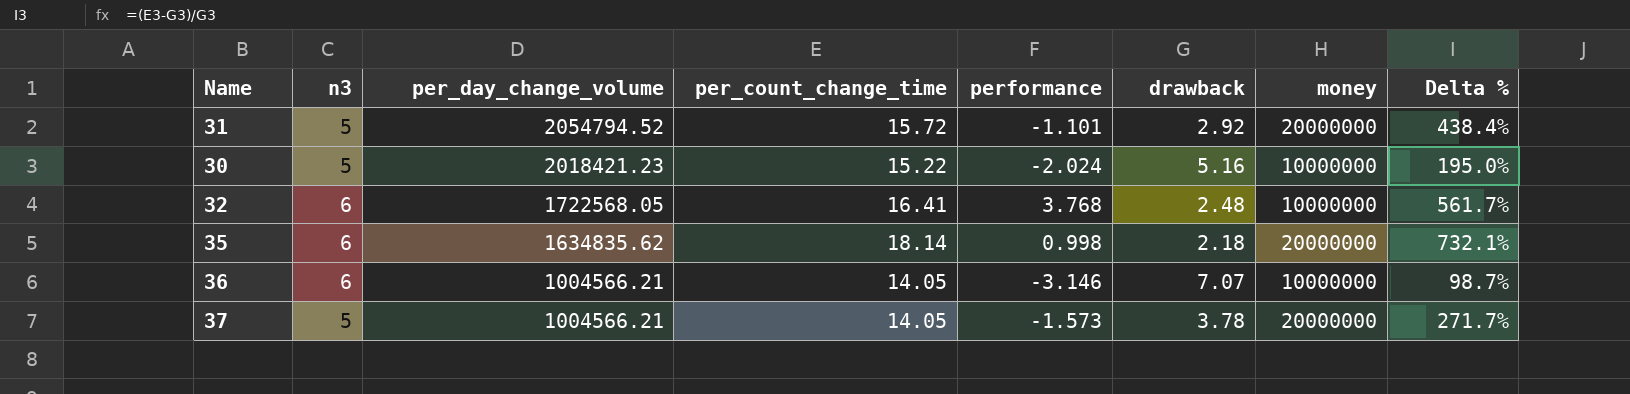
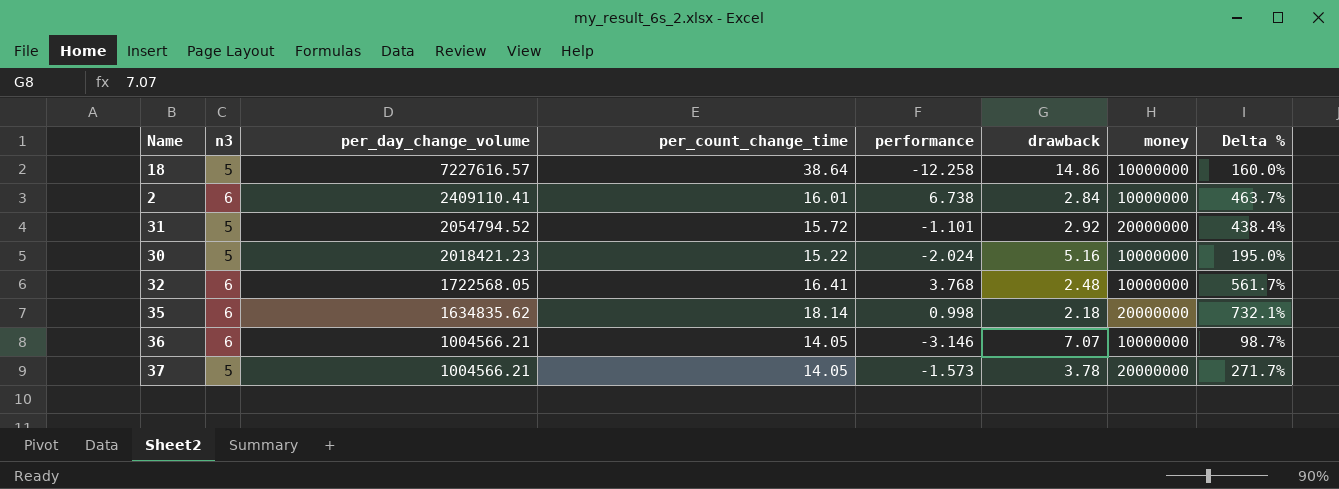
row 18: none -> 5 | 7227616.57 | 38.64 | -12.258 | 14.86 | 10000000 | 160.0%
row 2: none -> 6 | 2409110.41 | 16.01 | 6.738 | 2.84 | 10000000 | 463.7%

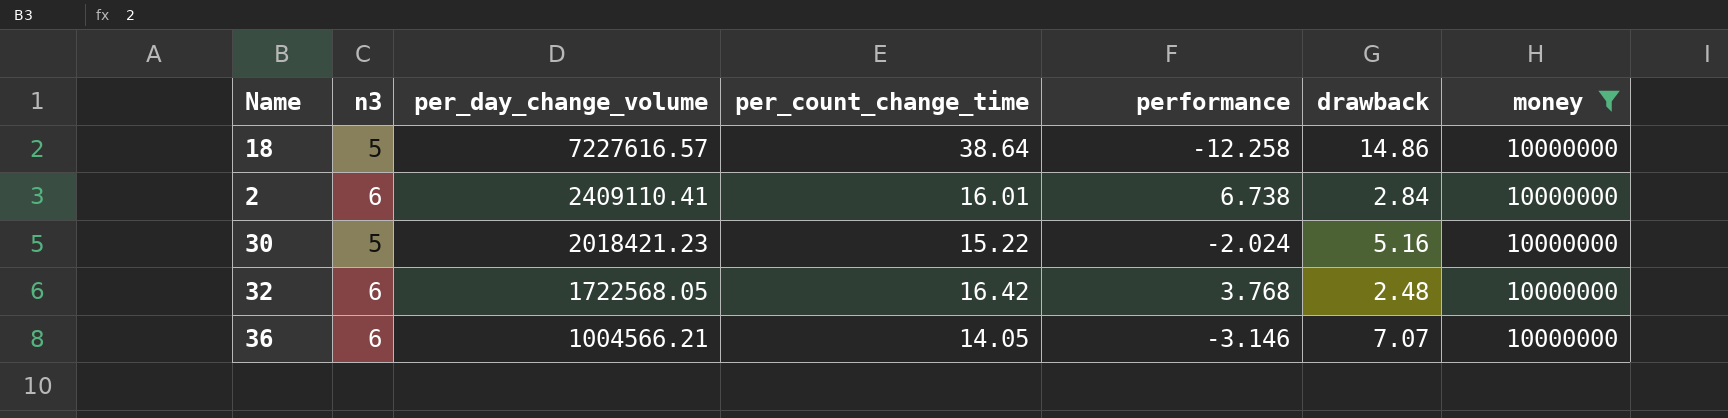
filter: none -> money = 10000000
column Delta % | formula: ([per_count_change_time] - [drawback]) / [drawback] -> none
32 | per_count_change_time: 16.41 -> 16.42

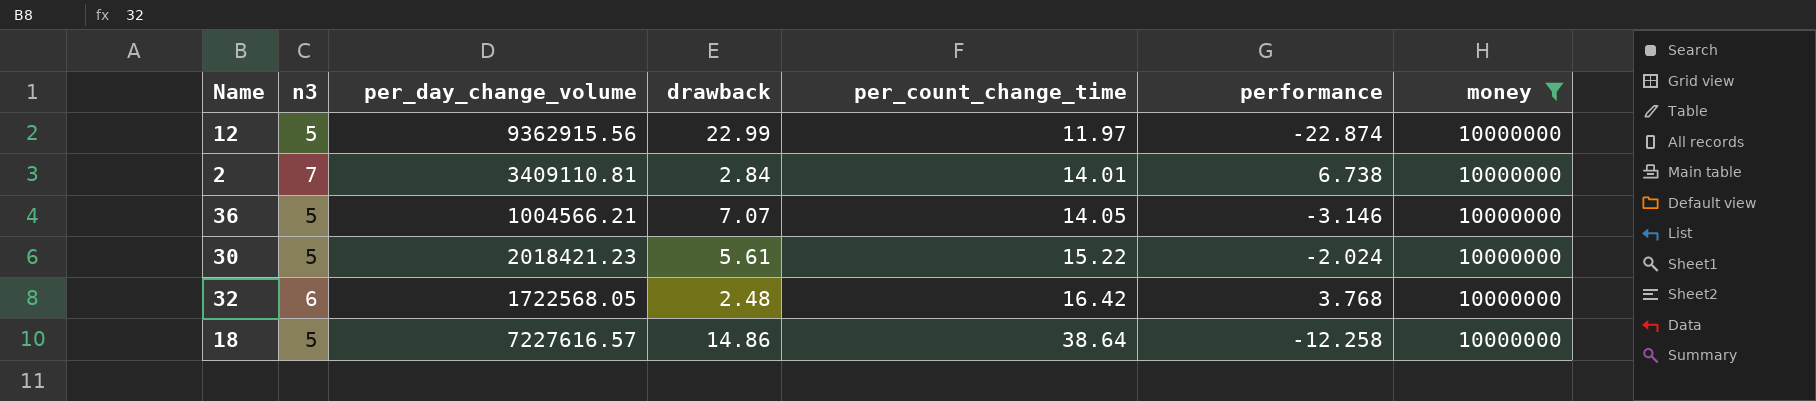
row order: per_day_change_volume descending -> per_count_change_time ascending
column drawback | position: 6 -> 4
row 12: none -> 5 | 9362915.56 | 22.99 | 11.97 | -22.874 | 10000000
2 | n3: 6 -> 7
2 | per_day_change_volume: 2409110.41 -> 3409110.81
2 | per_count_change_time: 16.01 -> 14.01
36 | n3: 6 -> 5
30 | drawback: 5.16 -> 5.61

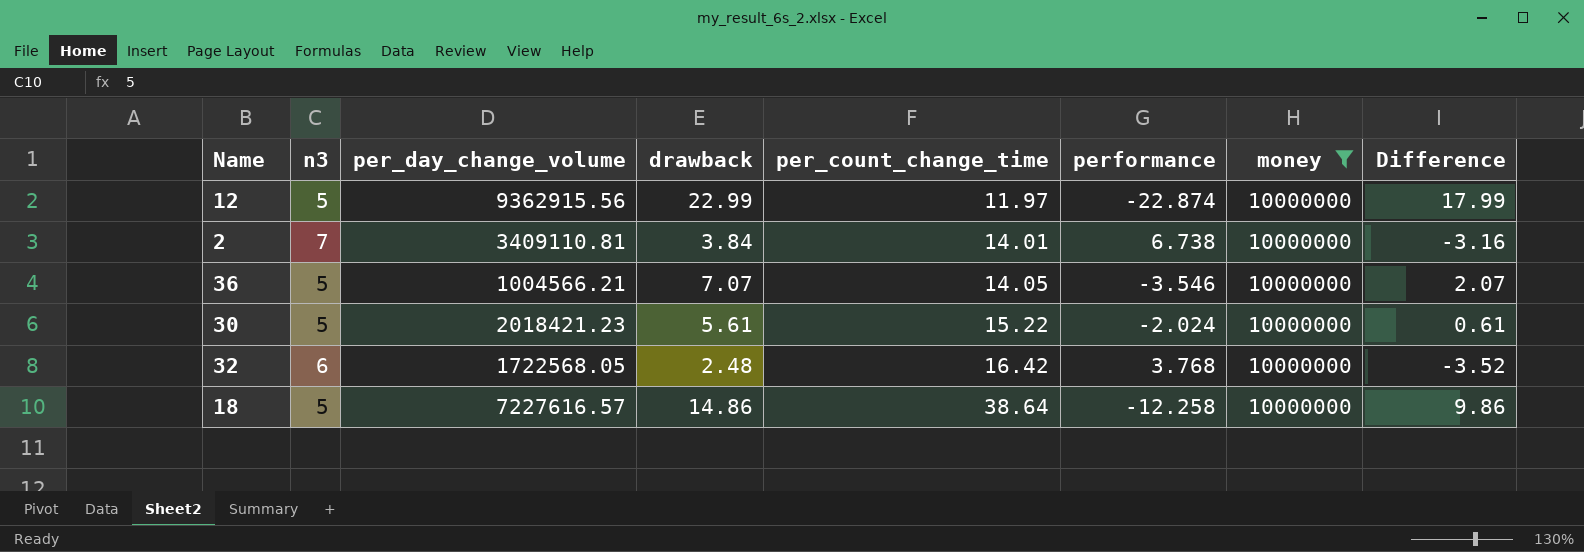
column Difference | formula: none -> [drawback] - [n3]
2 | drawback: 2.84 -> 3.84
36 | performance: -3.146 -> -3.546

